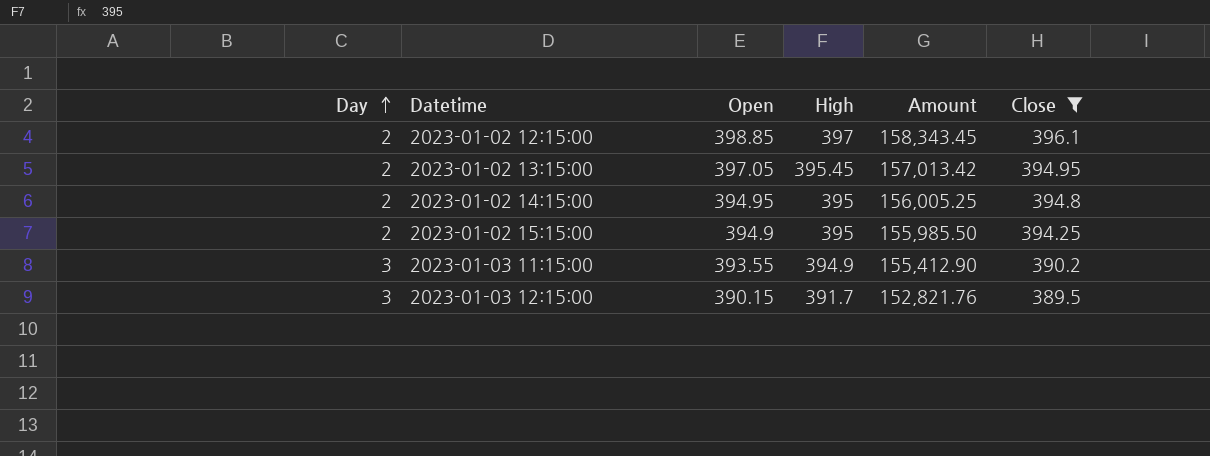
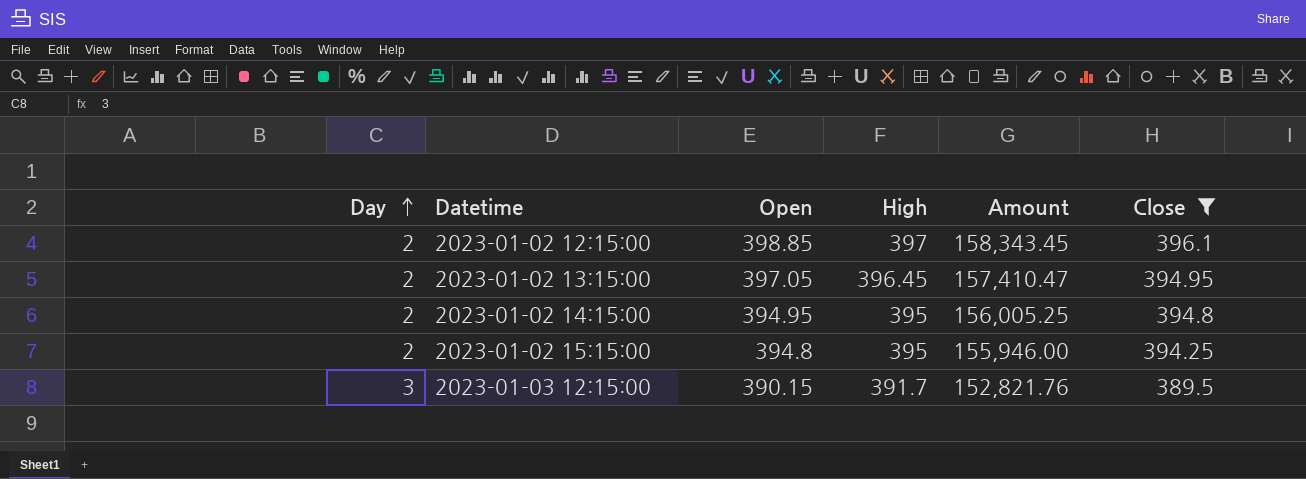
row 2023-01-03 11:15:00: 3 | 393.55 | 394.9 | 155,412.90 | 390.2 -> none
2023-01-02 13:15:00 | High: 395.45 -> 396.45
2023-01-02 13:15:00 | Amount: 157,013.42 -> 157,410.47
2023-01-02 15:15:00 | Open: 394.9 -> 394.8
2023-01-02 15:15:00 | Amount: 155,985.50 -> 155,946.00

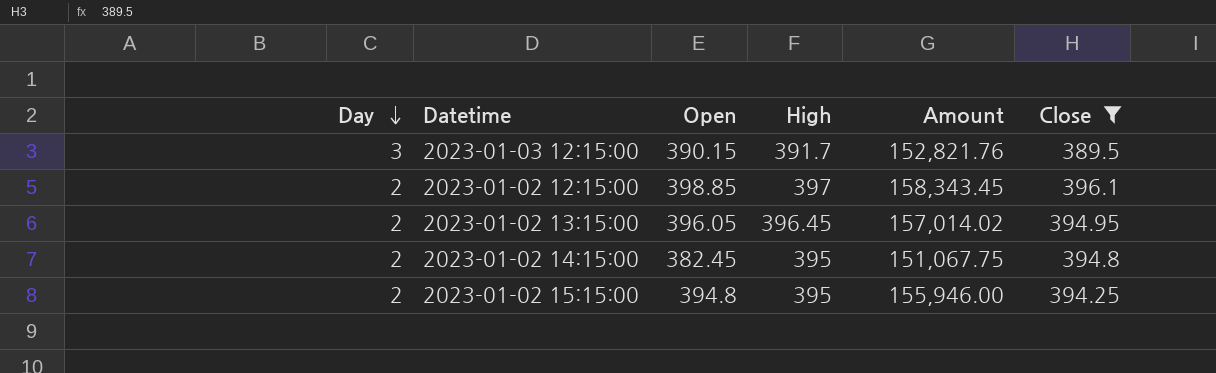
row order: Day ascending -> Day descending
2023-01-02 13:15:00 | Open: 397.05 -> 396.05
2023-01-02 13:15:00 | Amount: 157,410.47 -> 157,014.02
2023-01-02 14:15:00 | Open: 394.95 -> 382.45
2023-01-02 14:15:00 | Amount: 156,005.25 -> 151,067.75

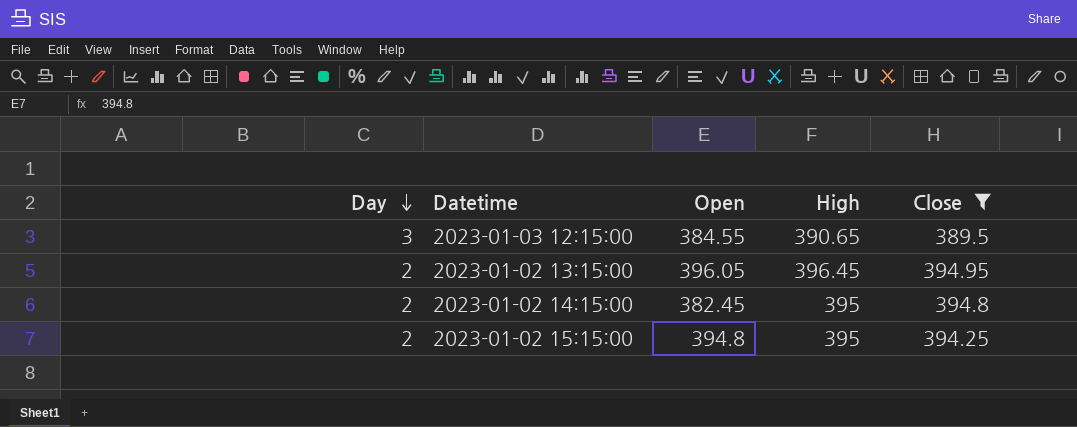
column Amount | formula: [Open] * [High] -> none
row 2023-01-02 12:15:00: 2 | 398.85 | 397 | 158,343.45 | 396.1 -> none
2023-01-03 12:15:00 | Open: 390.15 -> 384.55
2023-01-03 12:15:00 | High: 391.7 -> 390.65

